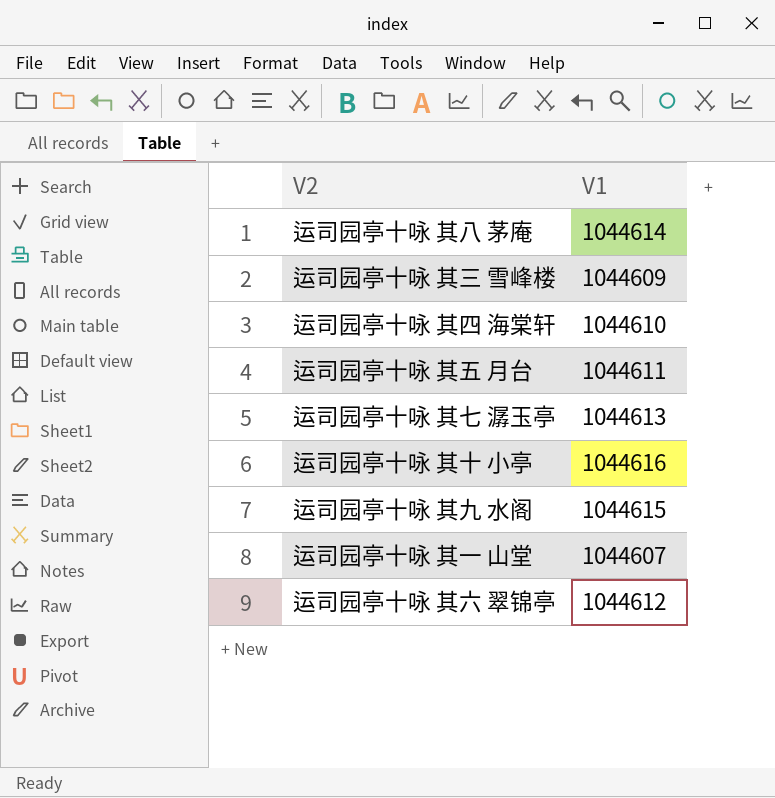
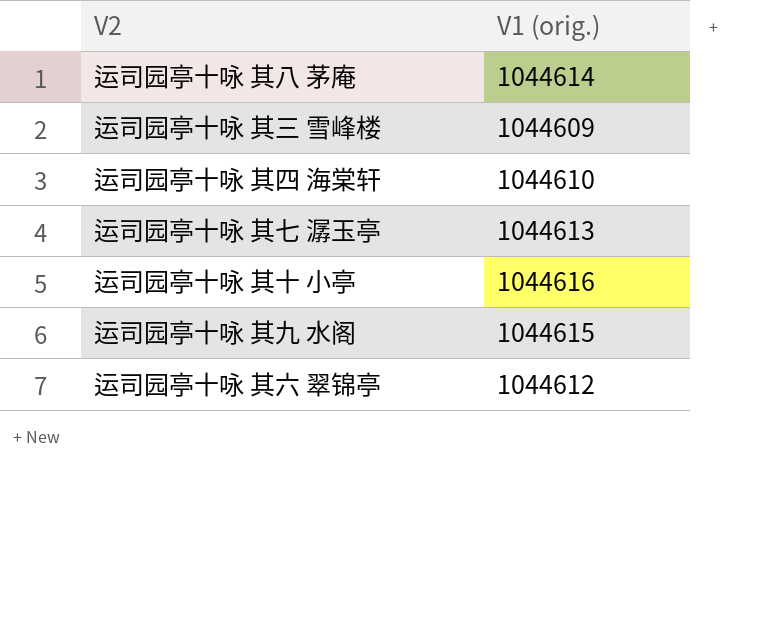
column name: V1 -> V1 (orig.)
row 运司园亭十咏 其五 月台: 1044611 -> none
row 运司园亭十咏 其一 山堂: 1044607 -> none

